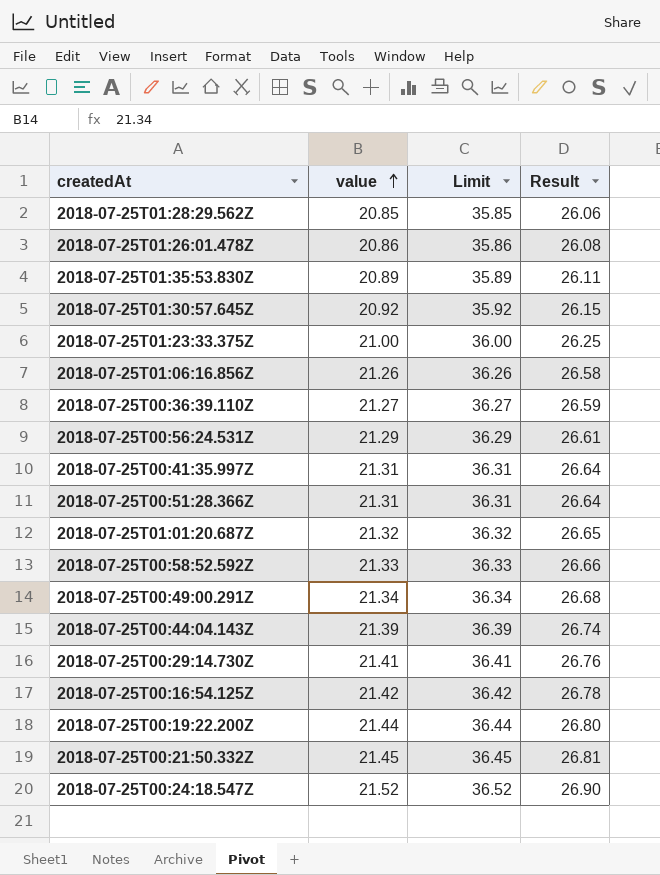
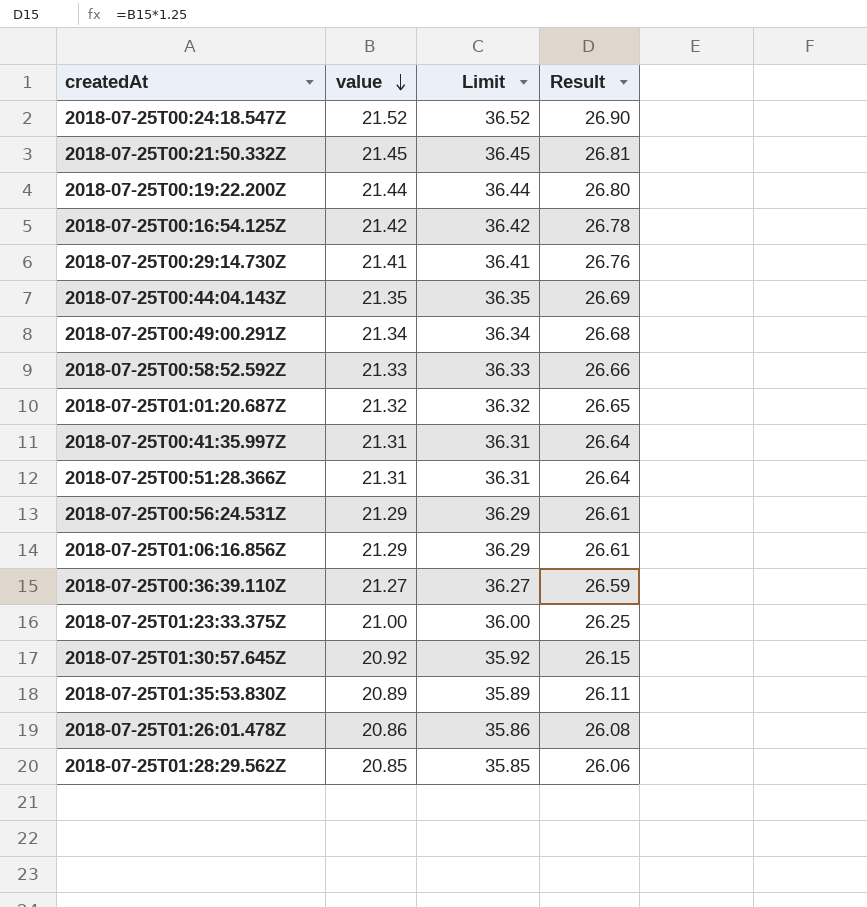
row order: value ascending -> value descending
2018-07-25T00:44:04.143Z | value: 21.39 -> 21.35
2018-07-25T00:44:04.143Z | Limit: 36.39 -> 36.35
2018-07-25T00:44:04.143Z | Result: 26.74 -> 26.69
2018-07-25T01:06:16.856Z | value: 21.26 -> 21.29
2018-07-25T01:06:16.856Z | Limit: 36.26 -> 36.29
2018-07-25T01:06:16.856Z | Result: 26.58 -> 26.61

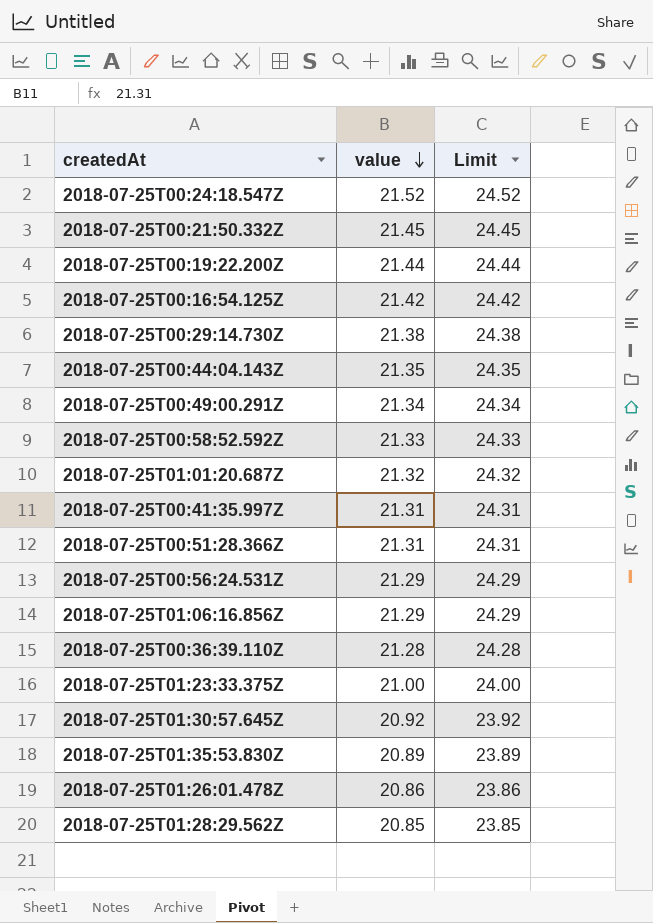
column Result | formula: [value] * 1.25 -> none
column Limit | formula: [value] + 15 -> [value] + 3
2018-07-25T00:29:14.730Z | value: 21.41 -> 21.38
2018-07-25T00:36:39.110Z | value: 21.27 -> 21.28

